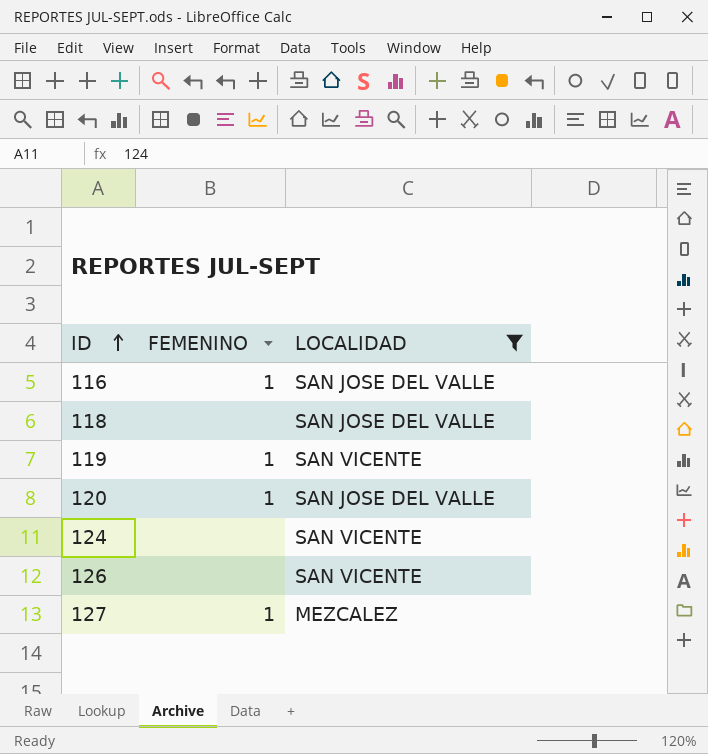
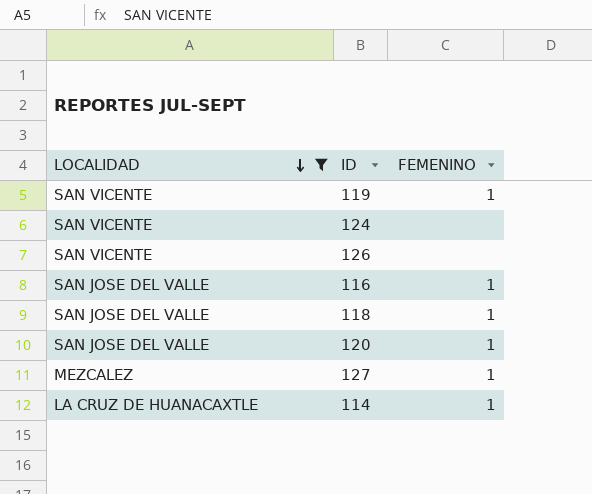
row order: ID ascending -> LOCALIDAD descending
column LOCALIDAD | position: 3 -> 1
118 | FEMENINO: none -> 1
row 114: none -> LA CRUZ DE HUANACAXTLE | 1

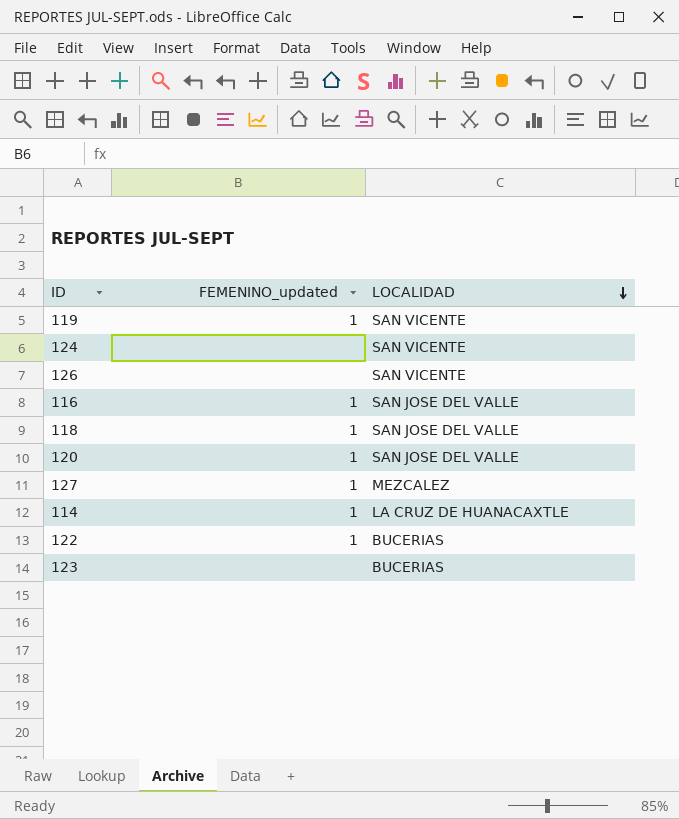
filter: LOCALIDAD != BUCERIAS -> none
column name: FEMENINO -> FEMENINO_updated
column LOCALIDAD | position: 1 -> 3

